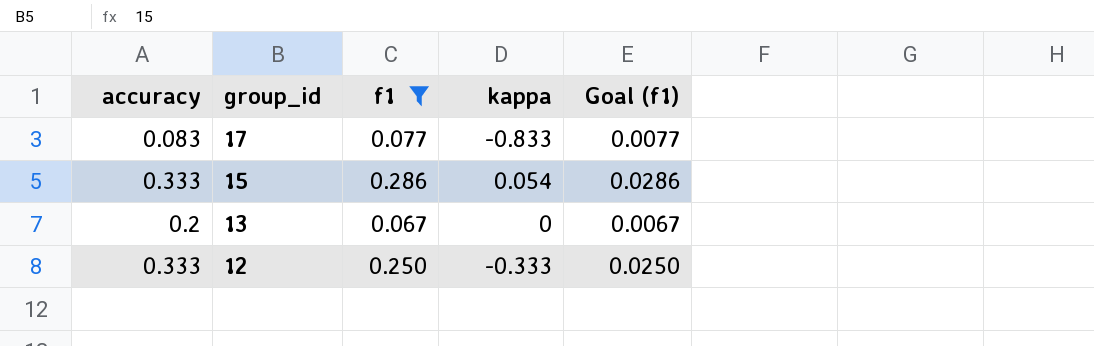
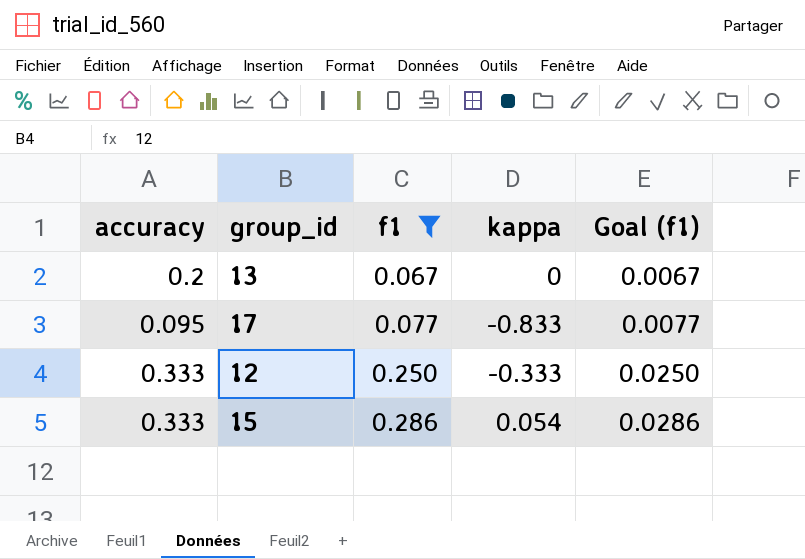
row order: group_id descending -> f1 ascending
17 | accuracy: 0.083 -> 0.095

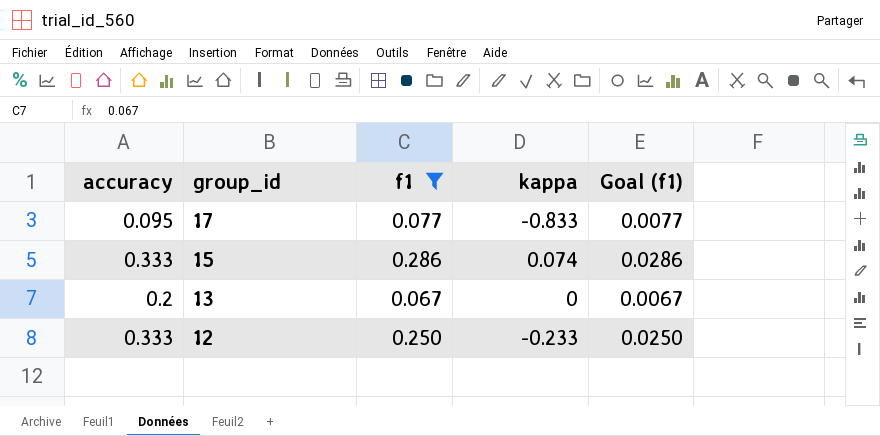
row order: f1 ascending -> group_id descending
15 | kappa: 0.054 -> 0.074
12 | kappa: -0.333 -> -0.233

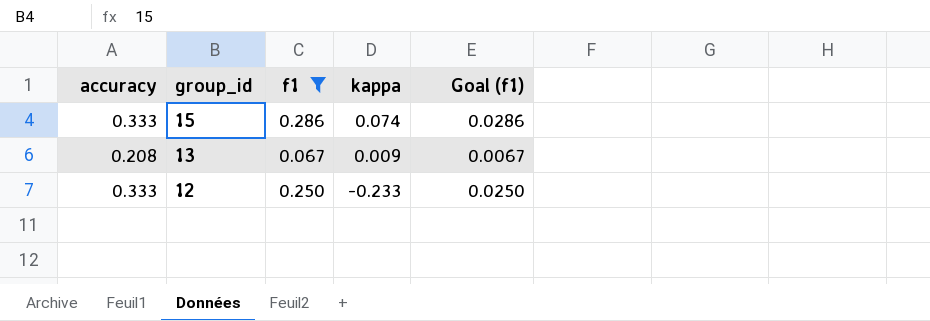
row 17: 0.095 | 0.077 | -0.833 | 0.0077 -> none
13 | accuracy: 0.2 -> 0.208
13 | kappa: 0 -> 0.009

